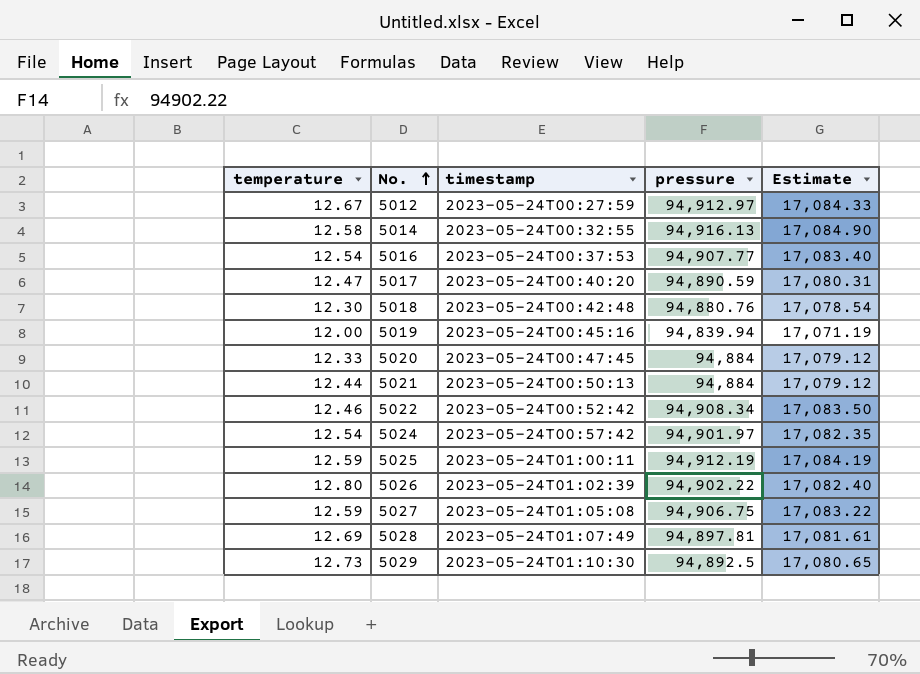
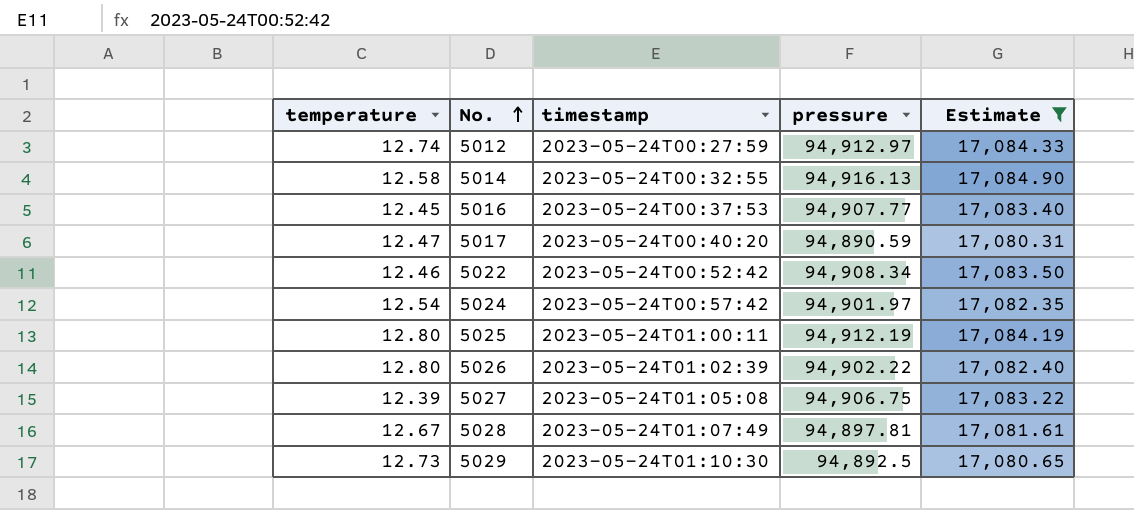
filter: none -> Estimate >= 17,080.31
5012 | temperature: 12.67 -> 12.74
5016 | temperature: 12.54 -> 12.45
5025 | temperature: 12.59 -> 12.80
5027 | temperature: 12.59 -> 12.39
5028 | temperature: 12.69 -> 12.67

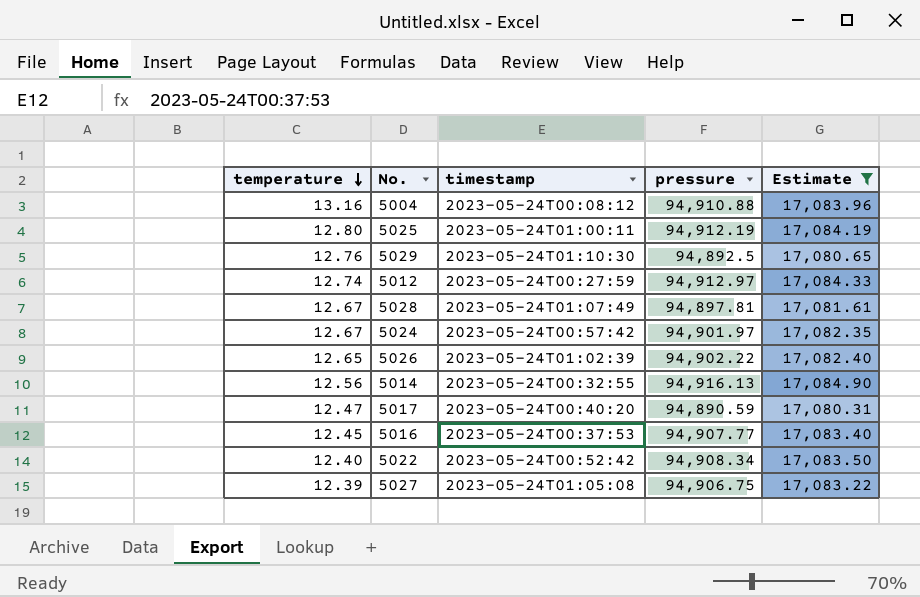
row order: No. ascending -> temperature descending
row 5004: none -> 13.16 | 2023-05-24T00:08:12 | 94,910.88 | 17,083.96
5029 | temperature: 12.73 -> 12.76
5024 | temperature: 12.54 -> 12.67
5026 | temperature: 12.80 -> 12.65
5014 | temperature: 12.58 -> 12.56
5022 | temperature: 12.46 -> 12.40

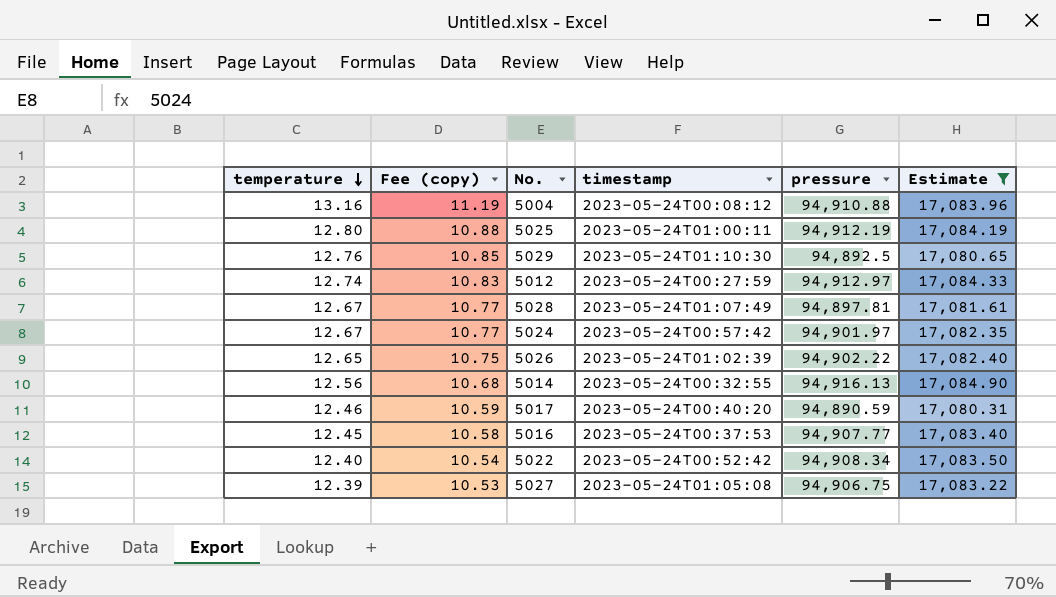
column Fee (copy) | formula: none -> [temperature] * 0.85
5017 | temperature: 12.47 -> 12.46

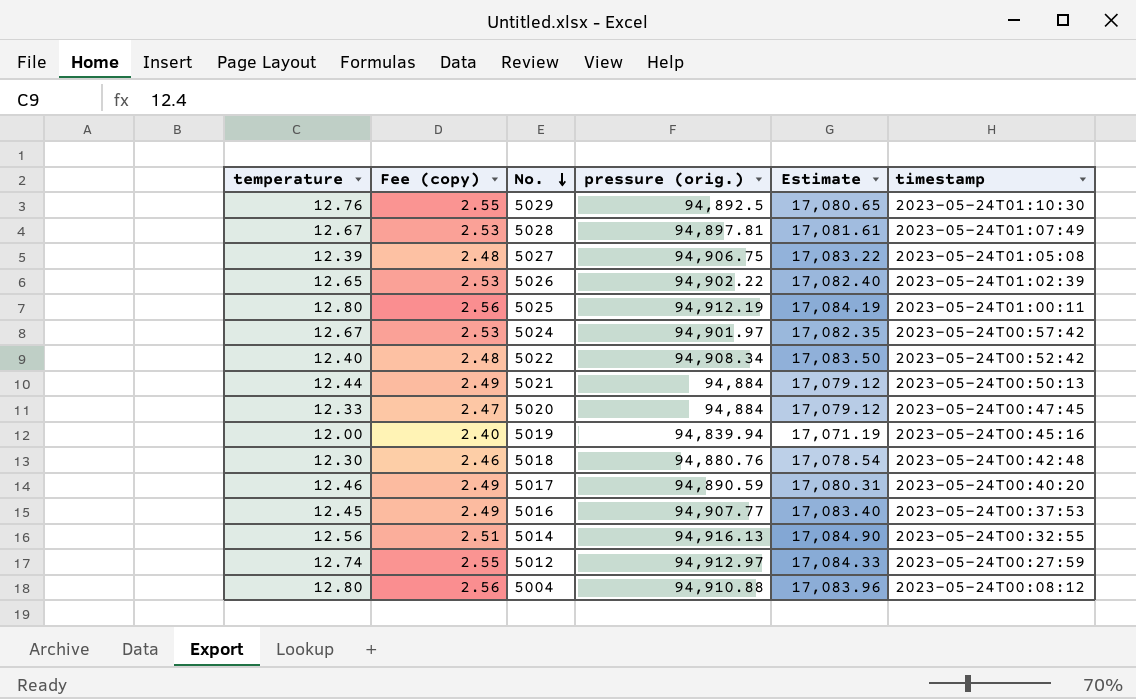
filter: Estimate >= 17,080.31 -> none
row order: temperature descending -> No. descending
column Fee (copy) | formula: [temperature] * 0.85 -> [temperature] * 0.2
column name: pressure -> pressure (orig.)
column timestamp | position: 4 -> 6
5004 | temperature: 13.16 -> 12.80

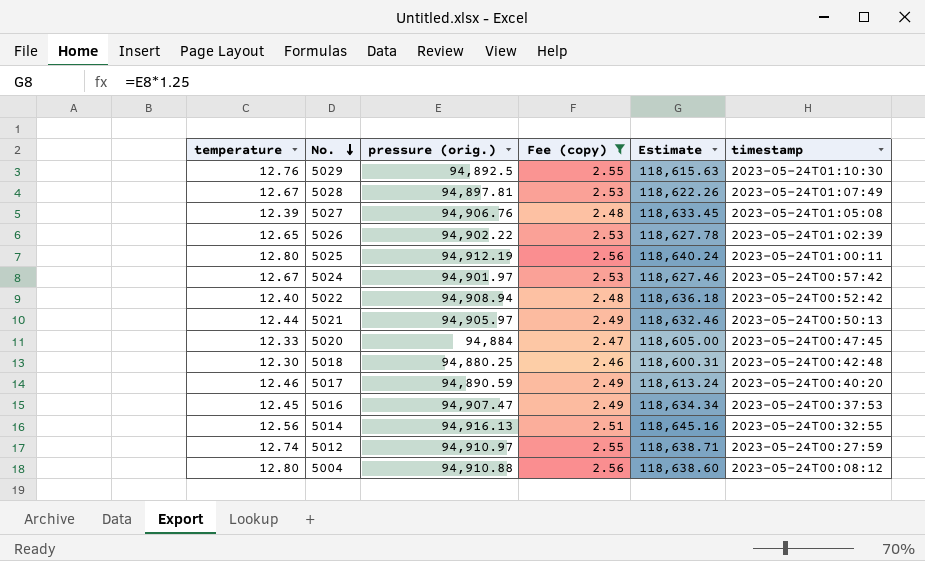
filter: none -> Fee (copy) != 2.40
column Fee (copy) | position: 2 -> 4
column Estimate | formula: [pressure (orig.)] * 0.18 -> [pressure (orig.)] * 1.25
5027 | pressure (orig.): 94,906.75 -> 94,906.76
5022 | pressure (orig.): 94,908.34 -> 94,908.94
5021 | pressure (orig.): 94,884 -> 94,905.97
5018 | pressure (orig.): 94,880.76 -> 94,880.25
5016 | pressure (orig.): 94,907.77 -> 94,907.47
5012 | pressure (orig.): 94,912.97 -> 94,910.97

